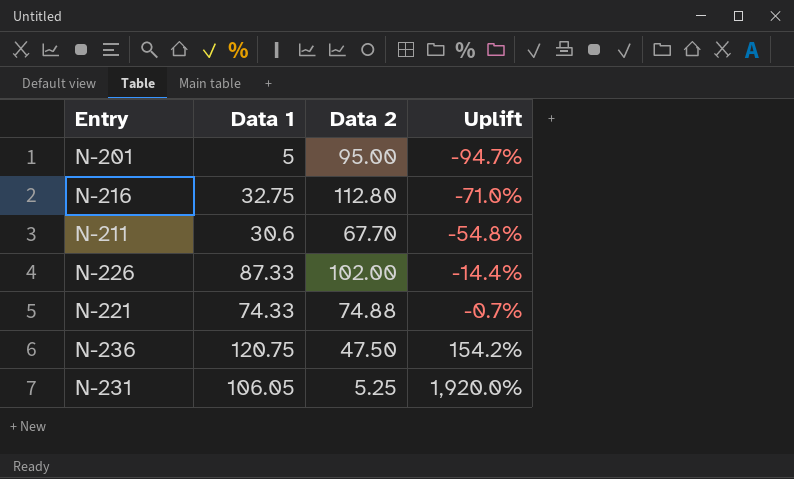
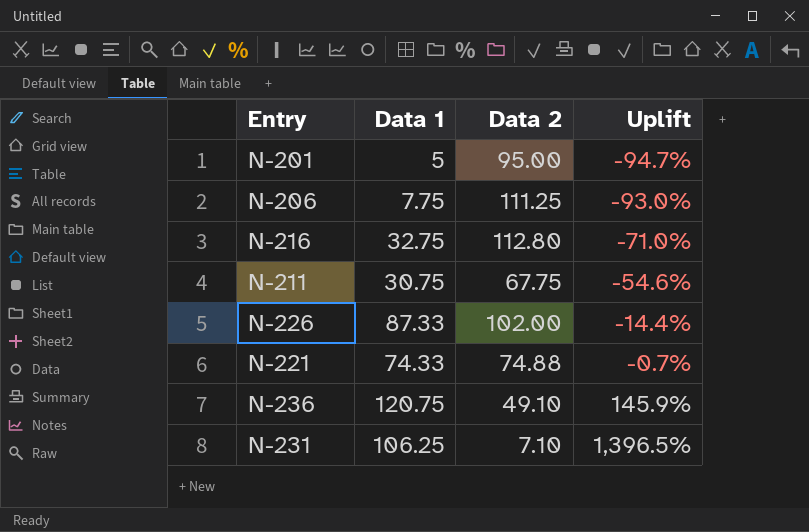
row N-206: none -> 7.75 | 111.25 | -93.0%
N-211 | Data 1: 30.6 -> 30.75
N-211 | Data 2: 67.70 -> 67.75
N-211 | Uplift: -54.8% -> -54.6%
N-236 | Data 2: 47.50 -> 49.10
N-236 | Uplift: 154.2% -> 145.9%
N-231 | Data 1: 106.05 -> 106.25
N-231 | Data 2: 5.25 -> 7.10
N-231 | Uplift: 1,920.0% -> 1,396.5%

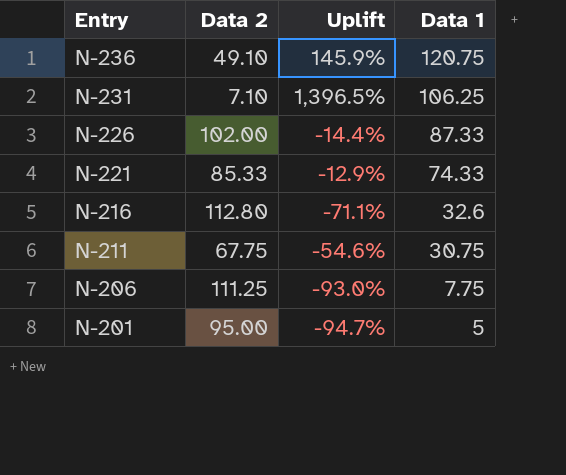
row order: Uplift ascending -> Entry descending
column Data 1 | position: 2 -> 4
N-221 | Data 2: 74.88 -> 85.33
N-221 | Uplift: -0.7% -> -12.9%
N-216 | Uplift: -71.0% -> -71.1%
N-216 | Data 1: 32.75 -> 32.6

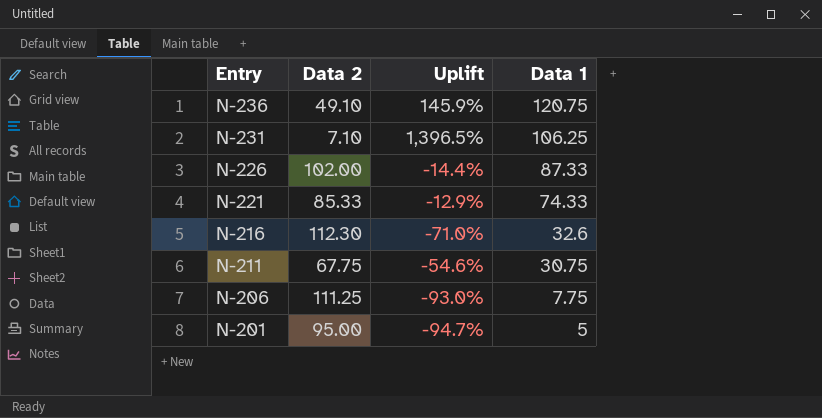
N-216 | Data 2: 112.80 -> 112.30
N-216 | Uplift: -71.1% -> -71.0%

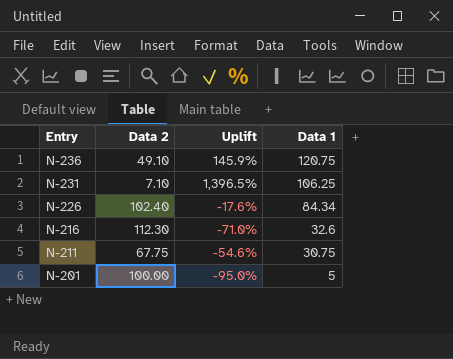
row N-221: 85.33 | -12.9% | 74.33 -> none
row N-206: 111.25 | -93.0% | 7.75 -> none
N-226 | Data 2: 102.00 -> 102.40
N-226 | Uplift: -14.4% -> -17.6%
N-226 | Data 1: 87.33 -> 84.34
N-201 | Data 2: 95.00 -> 100.00
N-201 | Uplift: -94.7% -> -95.0%

